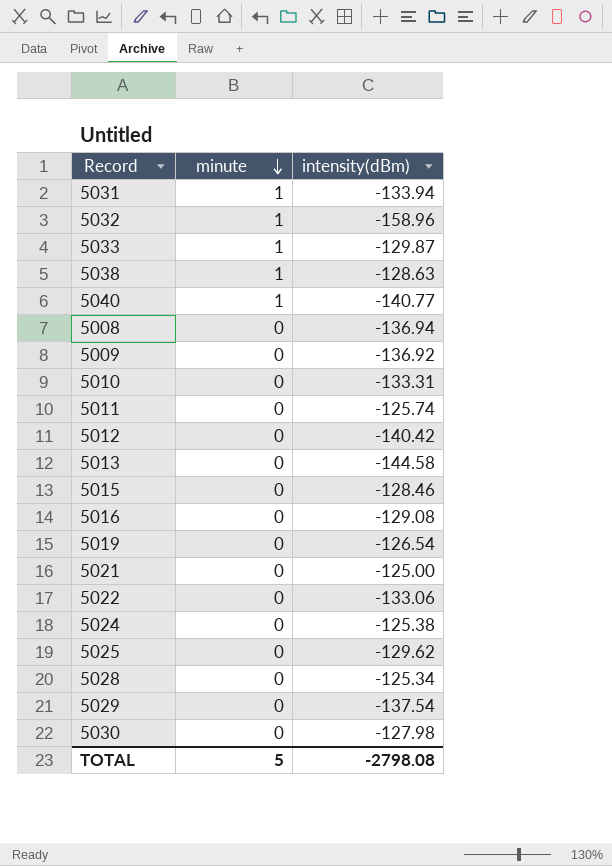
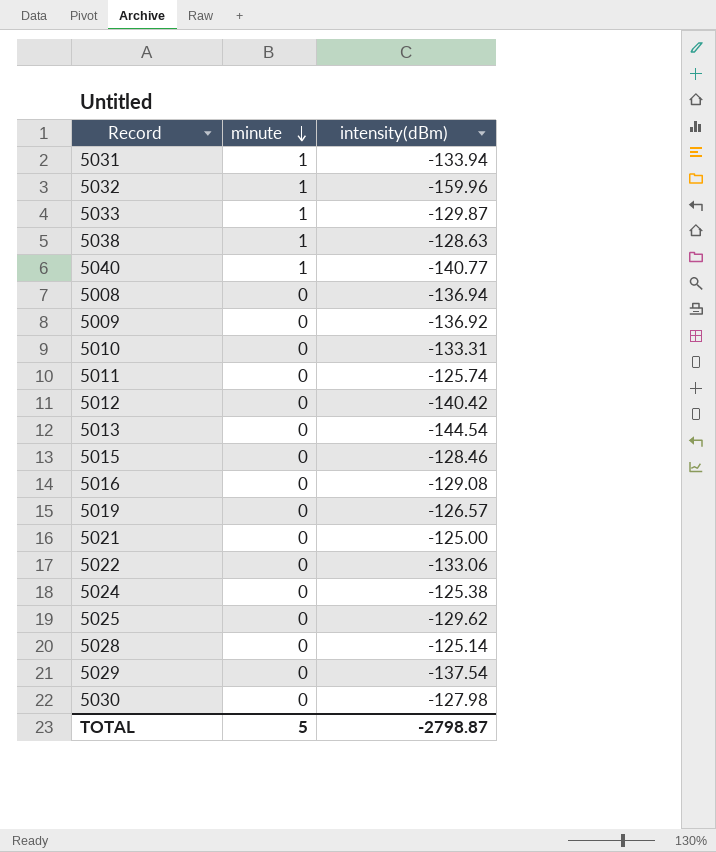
5032 | intensity(dBm): -158.96 -> -159.96
5013 | intensity(dBm): -144.58 -> -144.54
5019 | intensity(dBm): -126.54 -> -126.57
5028 | intensity(dBm): -125.34 -> -125.14
TOTAL | intensity(dBm): -2798.08 -> -2798.87

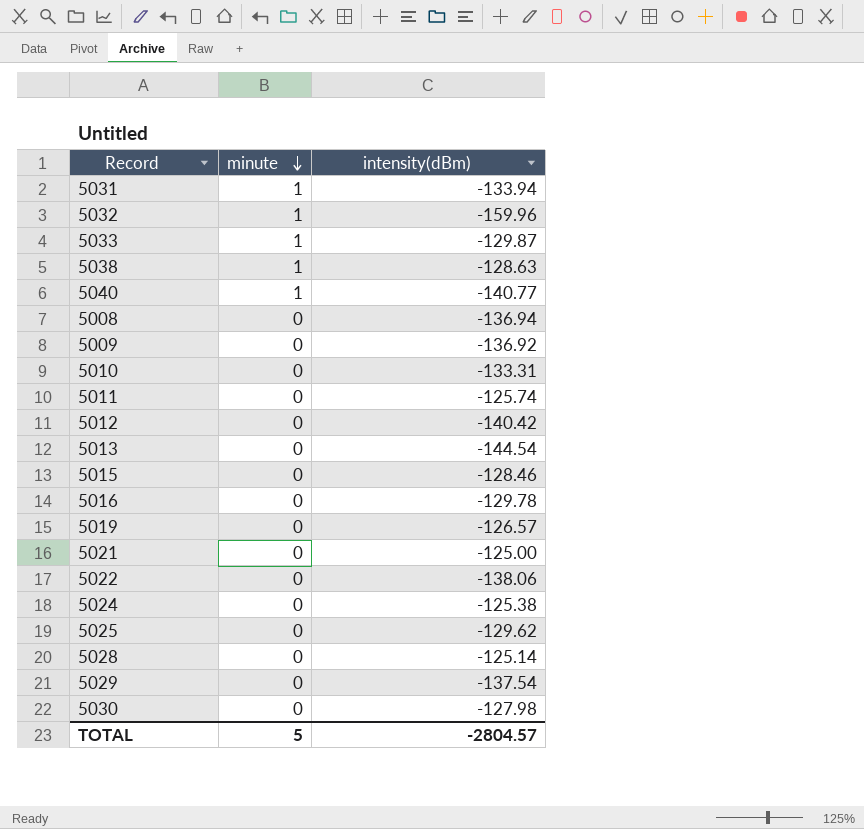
5016 | intensity(dBm): -129.08 -> -129.78
5022 | intensity(dBm): -133.06 -> -138.06
TOTAL | intensity(dBm): -2798.87 -> -2804.57

